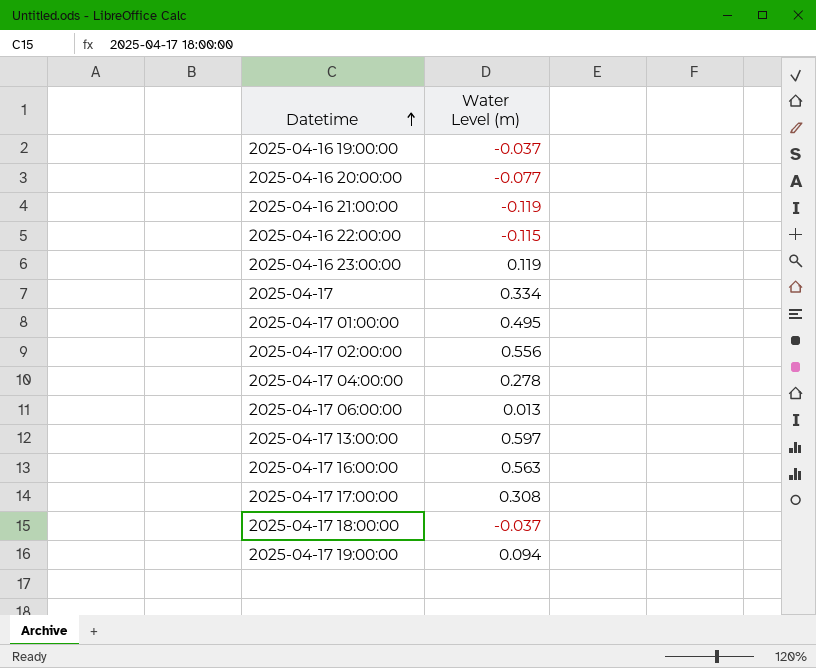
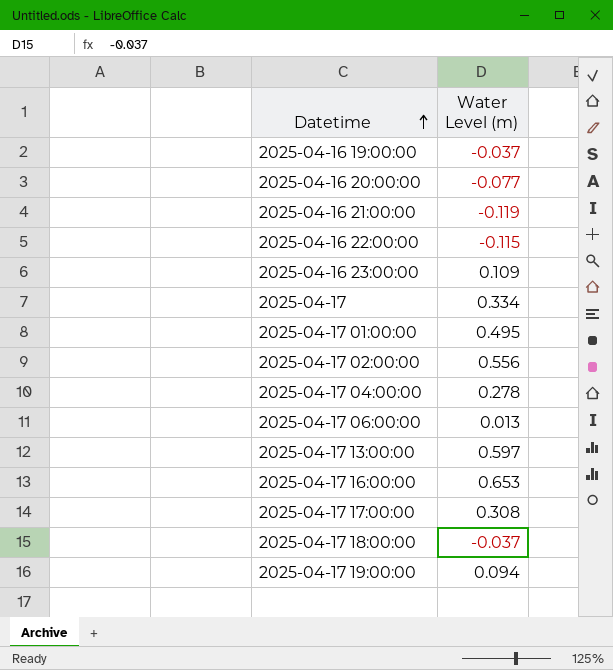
2025-04-16 23:00:00 | Water Level (m): 0.119 -> 0.109
2025-04-17 16:00:00 | Water Level (m): 0.563 -> 0.653

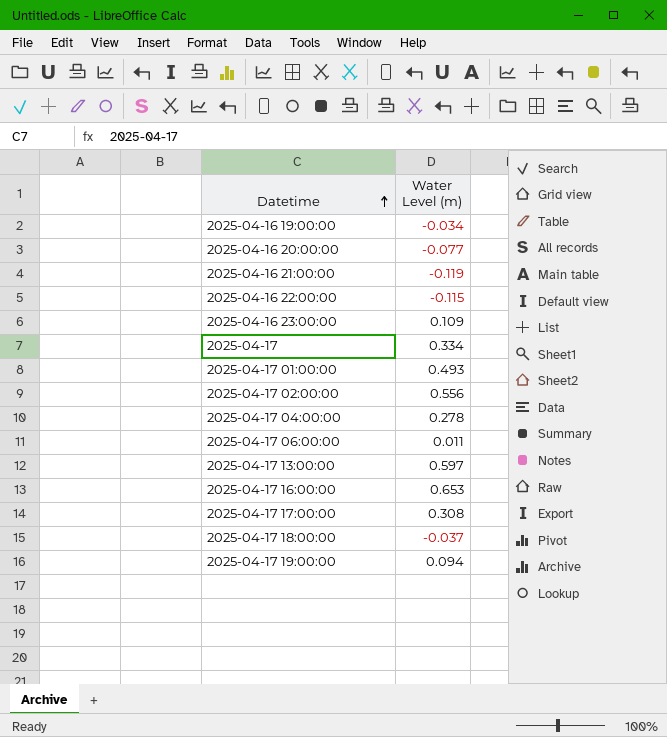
2025-04-16 19:00:00 | Water Level (m): -0.037 -> -0.034
2025-04-17 01:00:00 | Water Level (m): 0.495 -> 0.493
2025-04-17 06:00:00 | Water Level (m): 0.013 -> 0.011

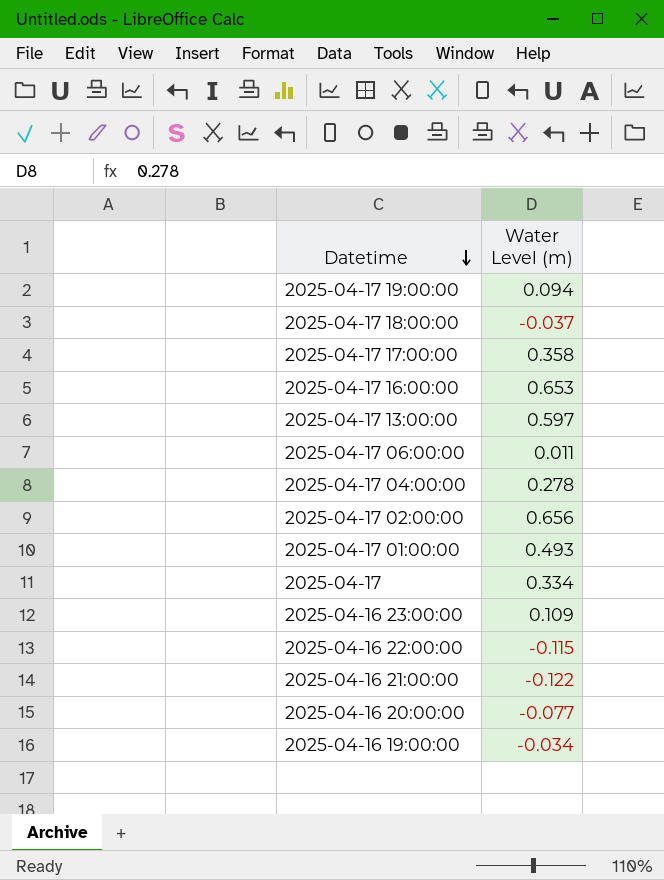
row order: Datetime ascending -> Datetime descending
2025-04-17 17:00:00 | Water Level (m): 0.308 -> 0.358
2025-04-17 02:00:00 | Water Level (m): 0.556 -> 0.656
2025-04-16 21:00:00 | Water Level (m): -0.119 -> -0.122

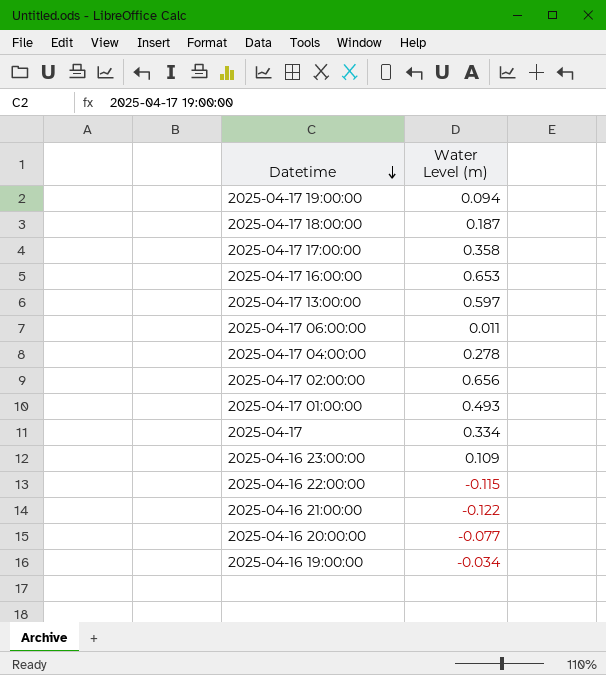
2025-04-17 18:00:00 | Water Level (m): -0.037 -> 0.187

